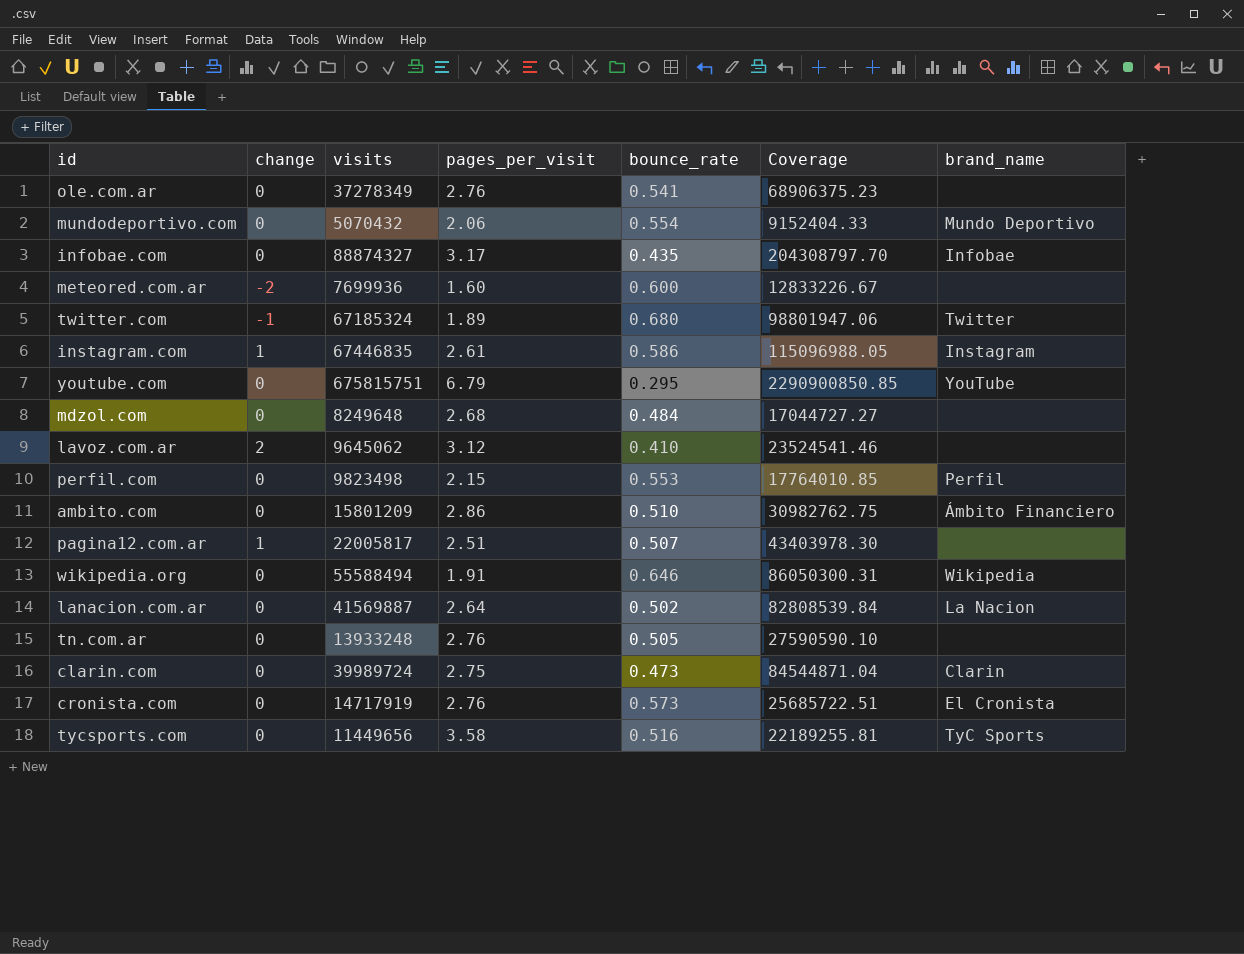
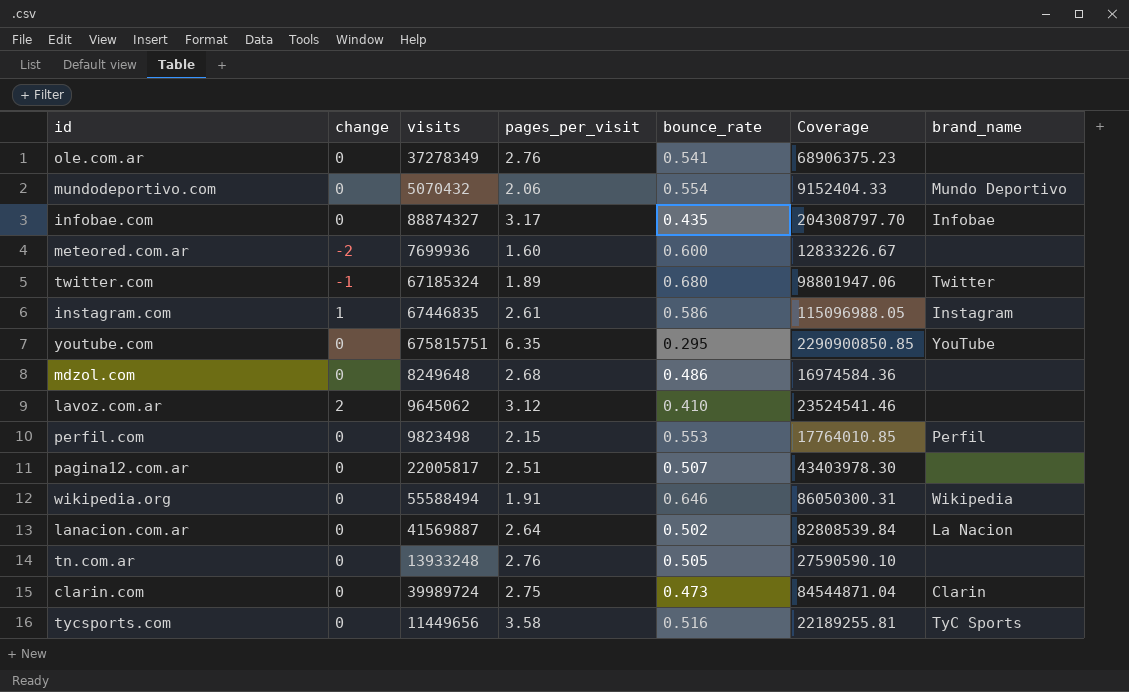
row ambito.com: 0 | 15801209 | 2.86 | 0.510 | 30982762.75 | Ámbito Financiero -> none
row cronista.com: 0 | 14717919 | 2.76 | 0.573 | 25685722.51 | El Cronista -> none
youtube.com | pages_per_visit: 6.79 -> 6.35
mdzol.com | bounce_rate: 0.484 -> 0.486
mdzol.com | Coverage: 17044727.27 -> 16974584.36
pagina12.com.ar | change: 1 -> 0

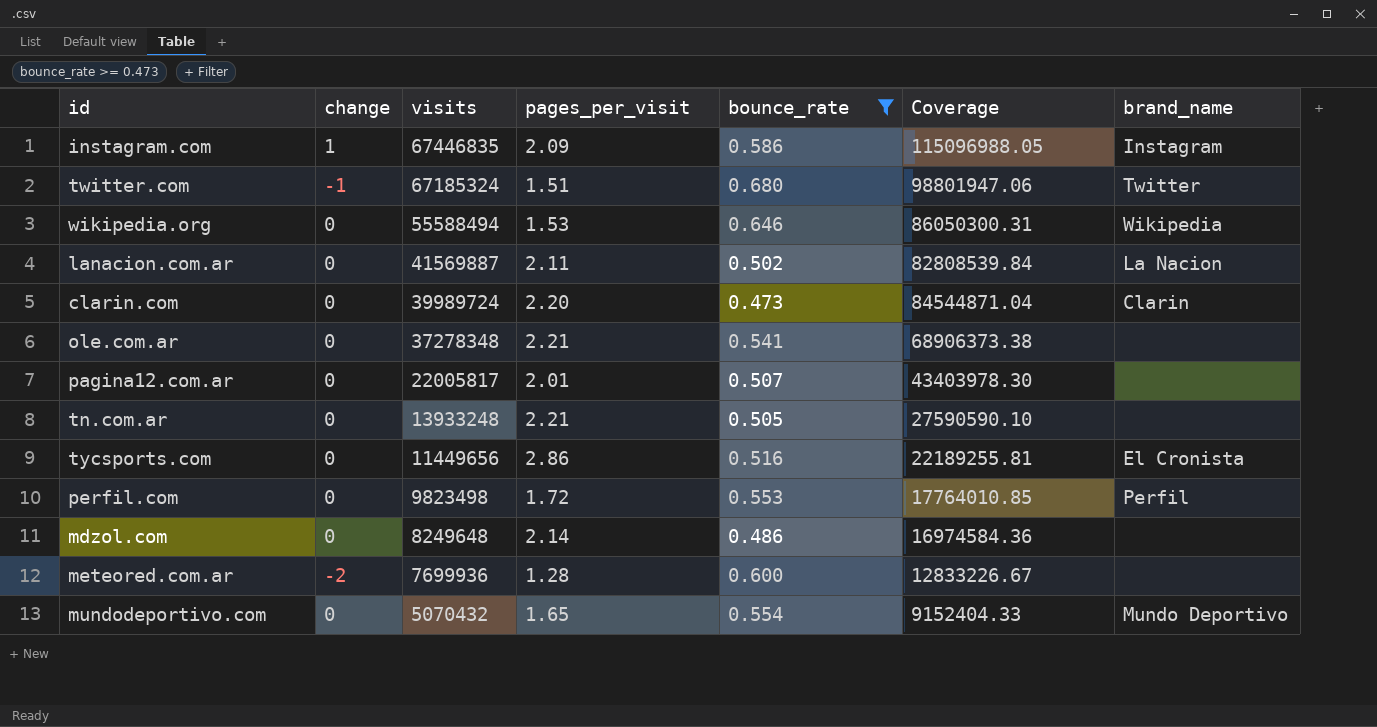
filter: none -> bounce_rate >= 0.473
row order: none -> visits descending
instagram.com | pages_per_visit: 2.61 -> 2.09
twitter.com | pages_per_visit: 1.89 -> 1.51
wikipedia.org | pages_per_visit: 1.91 -> 1.53
lanacion.com.ar | pages_per_visit: 2.64 -> 2.11
clarin.com | pages_per_visit: 2.75 -> 2.20
ole.com.ar | visits: 37278349 -> 37278348
ole.com.ar | pages_per_visit: 2.76 -> 2.21
ole.com.ar | Coverage: 68906375.23 -> 68906373.38
pagina12.com.ar | pages_per_visit: 2.51 -> 2.01
tn.com.ar | pages_per_visit: 2.76 -> 2.21
tycsports.com | pages_per_visit: 3.58 -> 2.86
tycsports.com | brand_name: TyC Sports -> El Cronista
perfil.com | pages_per_visit: 2.15 -> 1.72
mdzol.com | pages_per_visit: 2.68 -> 2.14
meteored.com.ar | pages_per_visit: 1.60 -> 1.28
mundodeportivo.com | pages_per_visit: 2.06 -> 1.65

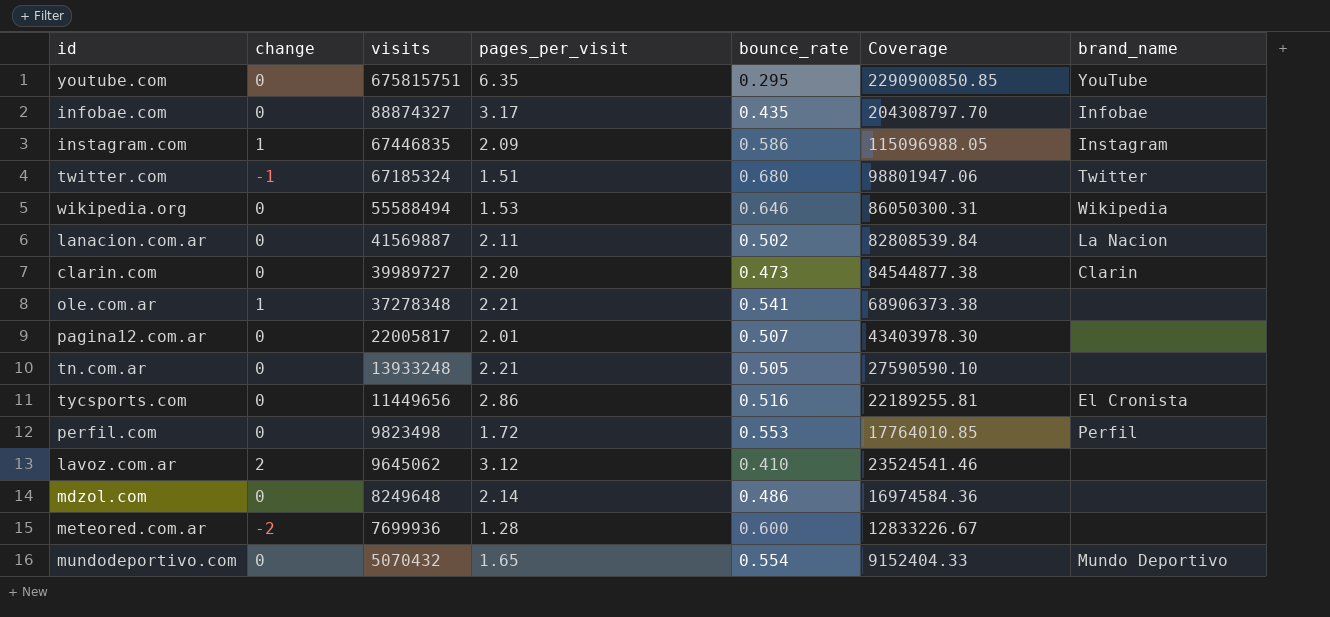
filter: bounce_rate >= 0.473 -> none
clarin.com | visits: 39989724 -> 39989727
clarin.com | Coverage: 84544871.04 -> 84544877.38
ole.com.ar | change: 0 -> 1

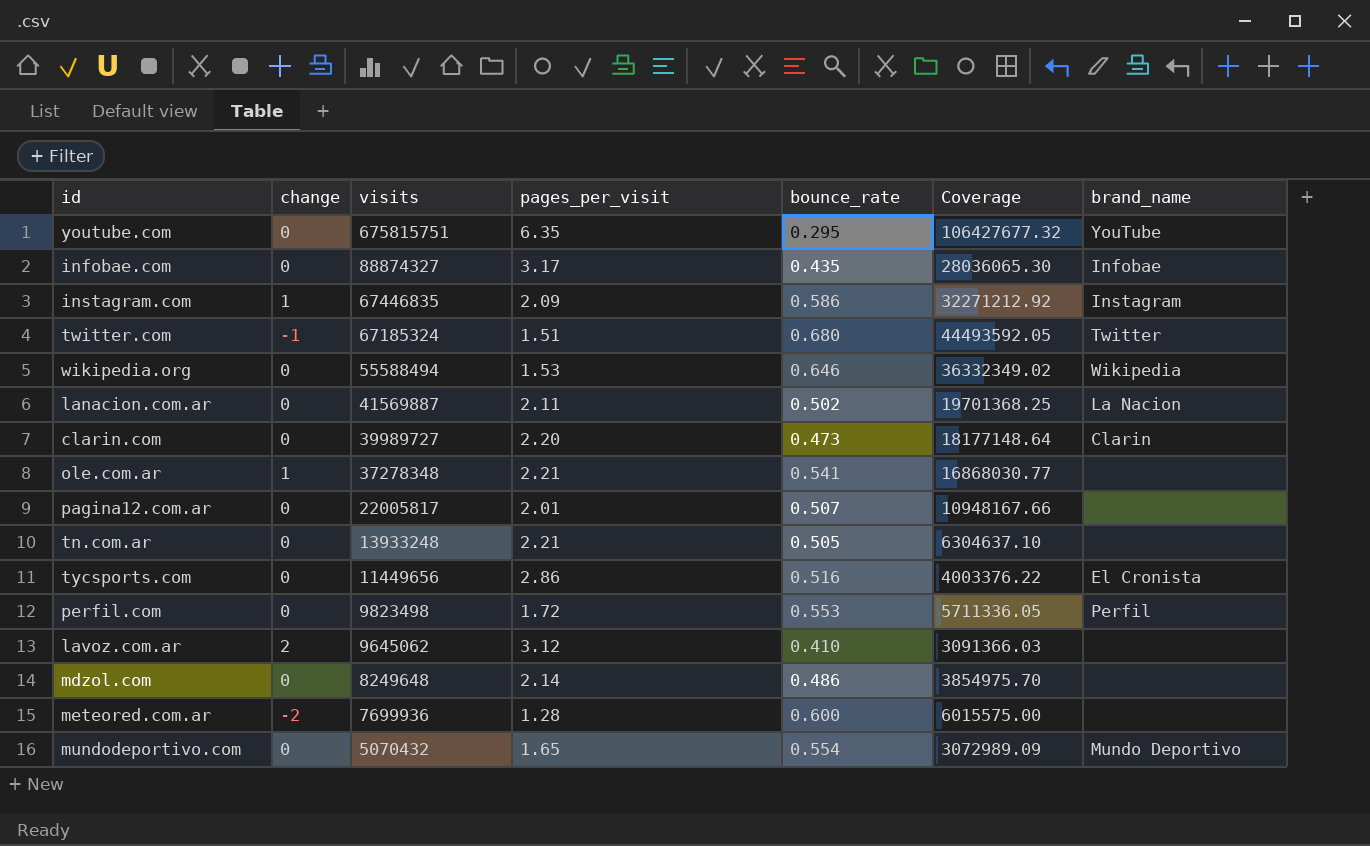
column Coverage | formula: [visits] / [bounce_rate] -> [visits] / [pages_per_visit]

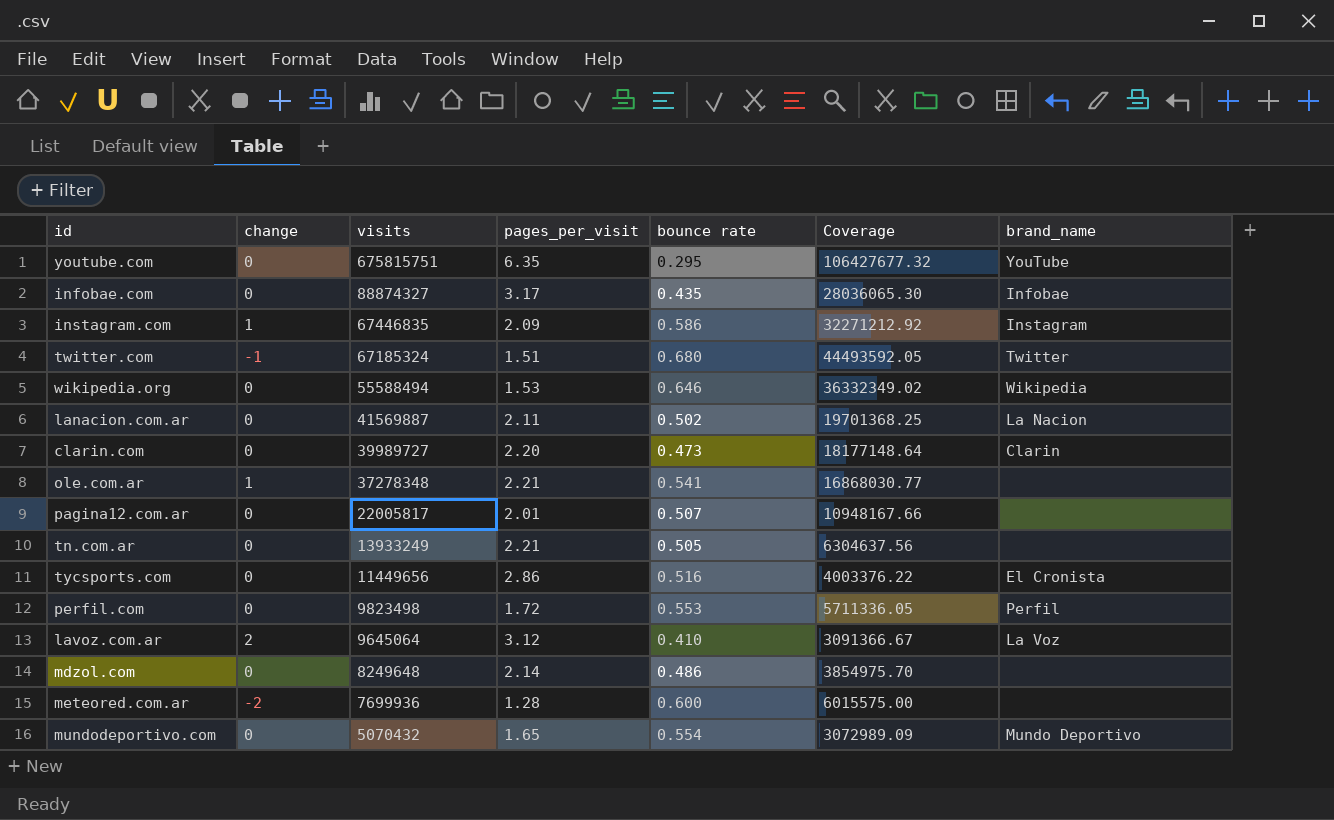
column name: bounce_rate -> bounce rate
tn.com.ar | visits: 13933248 -> 13933249
tn.com.ar | Coverage: 6304637.10 -> 6304637.56
lavoz.com.ar | visits: 9645062 -> 9645064
lavoz.com.ar | Coverage: 3091366.03 -> 3091366.67
lavoz.com.ar | brand_name: none -> La Voz

